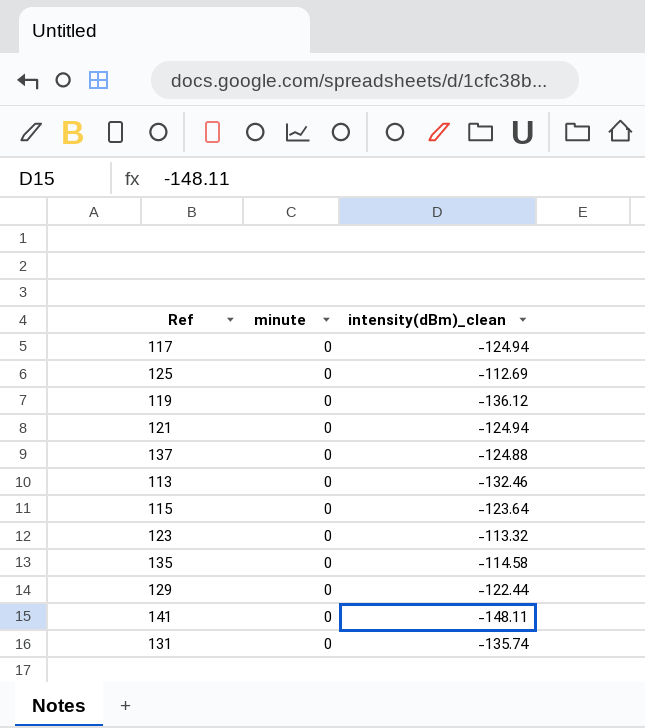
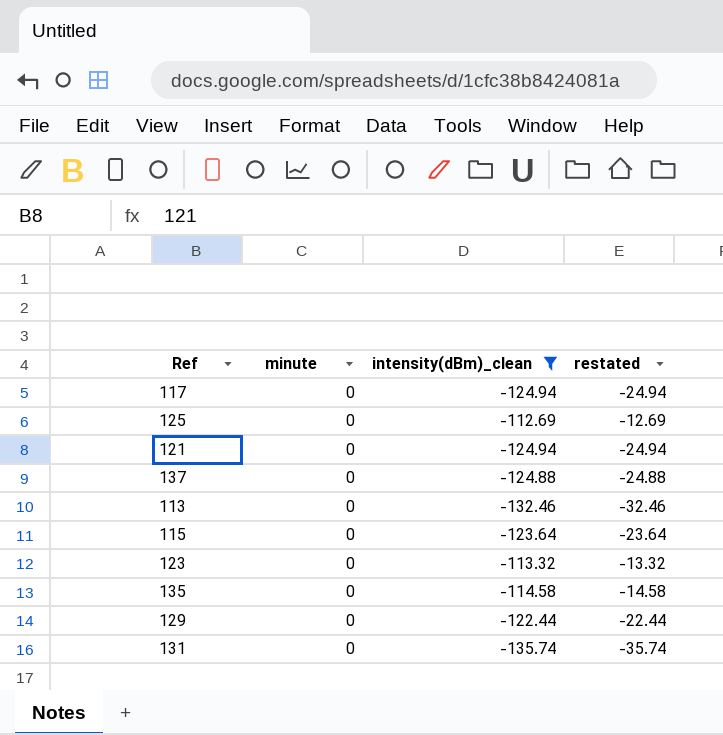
filter: none -> intensity(dBm)_clean >= -135.74
column restated | formula: none -> [intensity(dBm)_clean] + 100

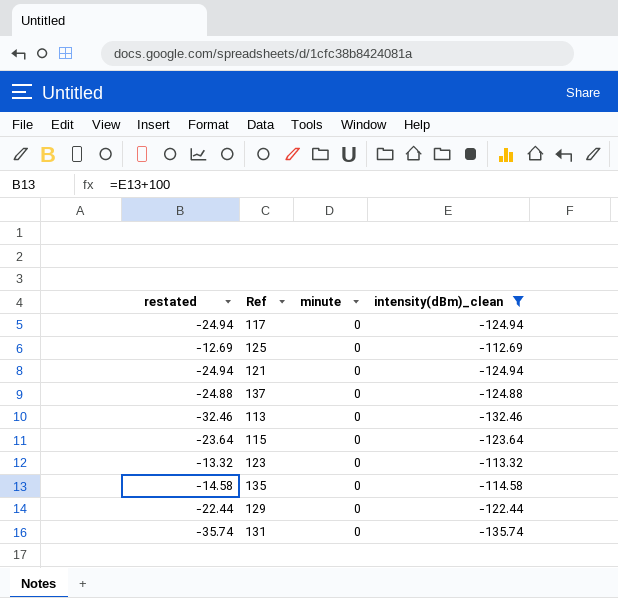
column restated | position: 4 -> 1

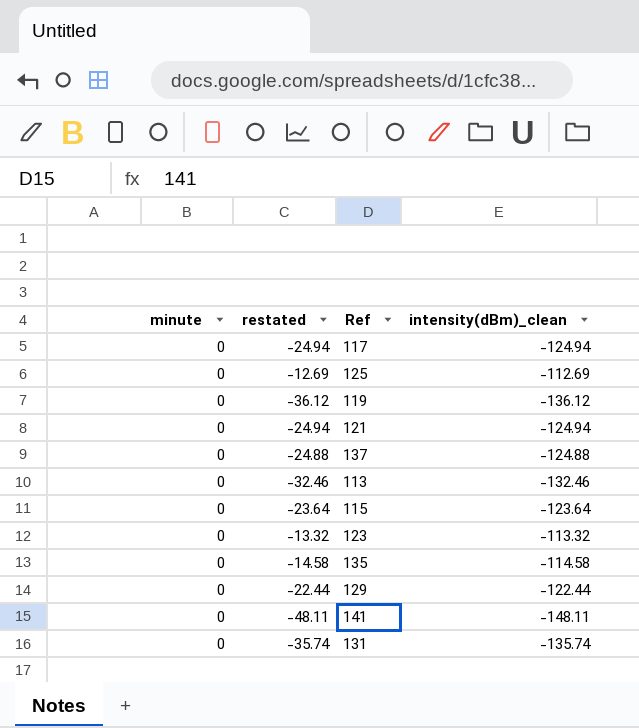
filter: intensity(dBm)_clean >= -135.74 -> none
column minute | position: 3 -> 1

